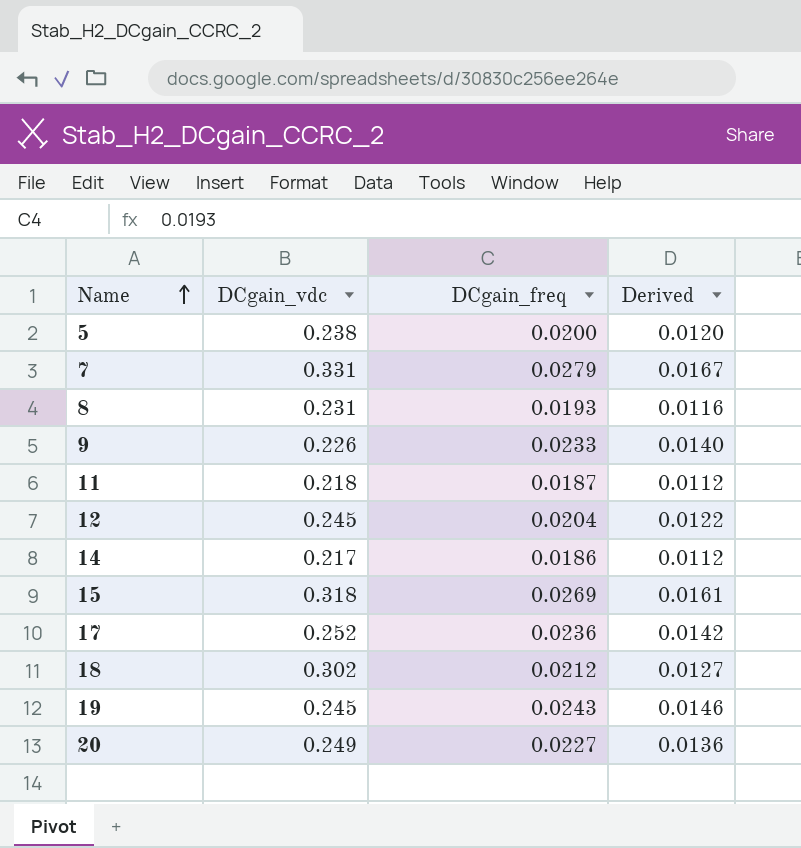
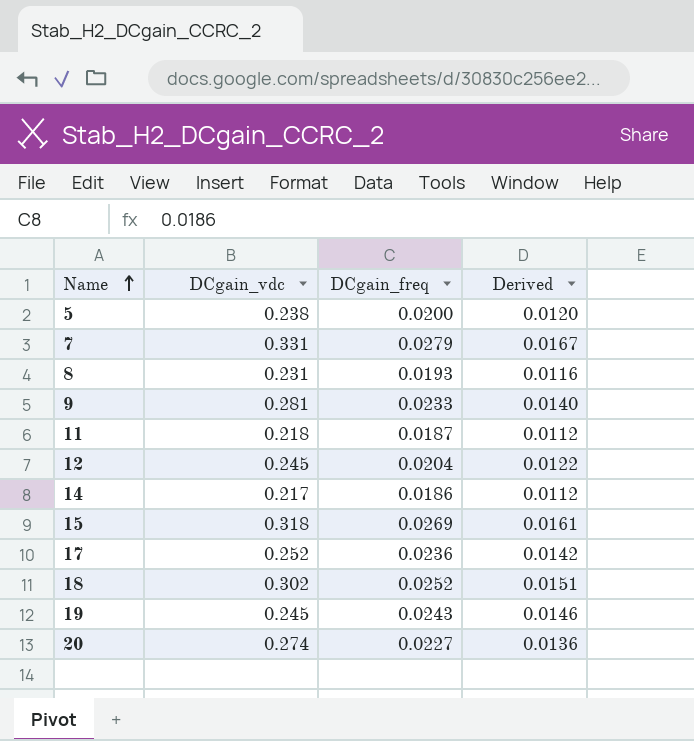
9 | DCgain_vdc: 0.226 -> 0.281
18 | DCgain_freq: 0.0212 -> 0.0252
18 | Derived: 0.0127 -> 0.0151
20 | DCgain_vdc: 0.249 -> 0.274

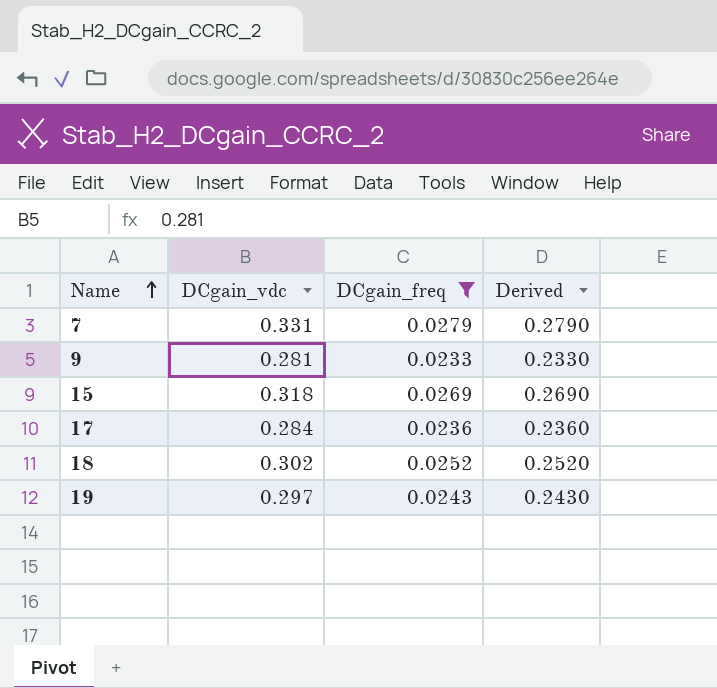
filter: none -> DCgain_freq >= 0.0233
column Derived | formula: [DCgain_freq] * 0.6 -> [DCgain_freq] * 10
17 | DCgain_vdc: 0.252 -> 0.284
19 | DCgain_vdc: 0.245 -> 0.297

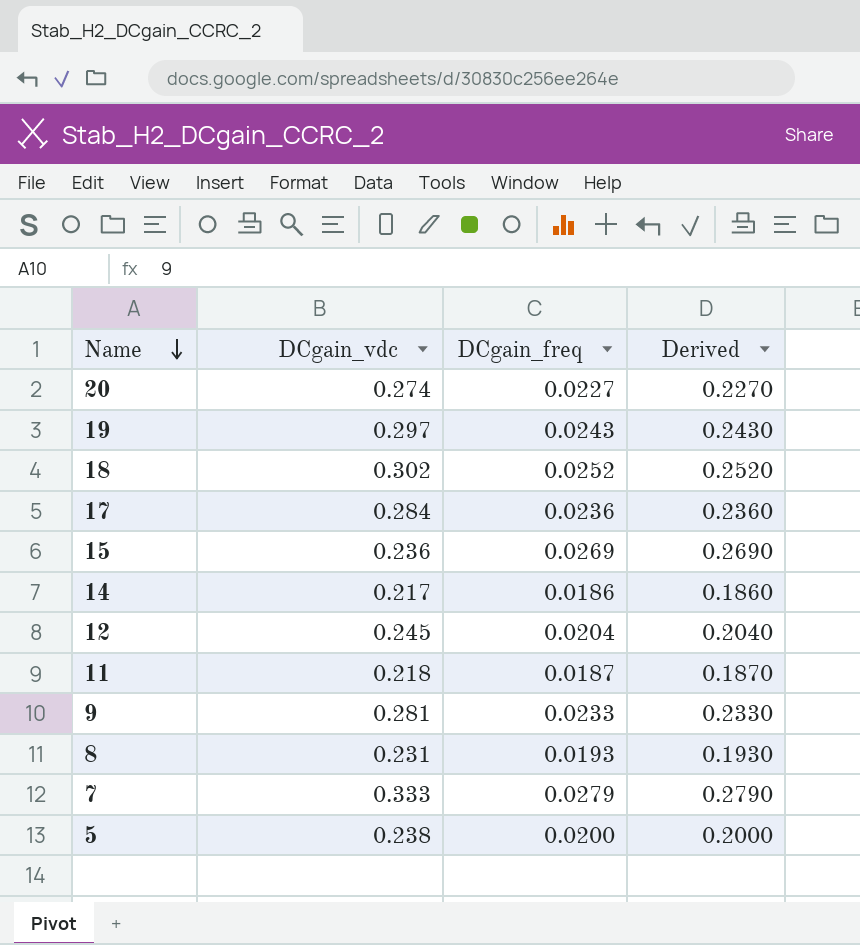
filter: DCgain_freq >= 0.0233 -> none
row order: Name ascending -> Name descending
15 | DCgain_vdc: 0.318 -> 0.236
7 | DCgain_vdc: 0.331 -> 0.333

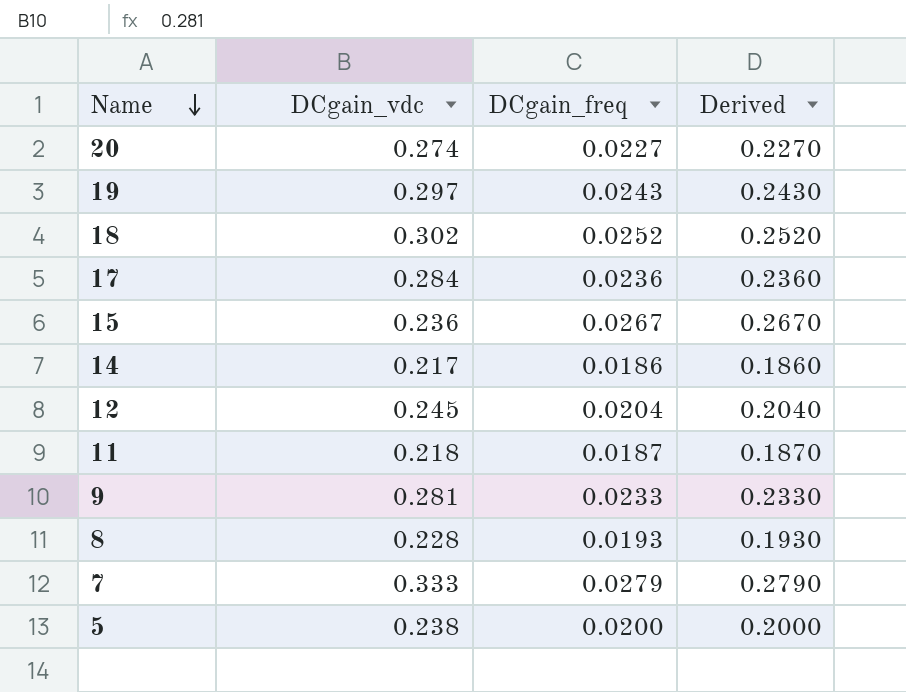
15 | DCgain_freq: 0.0269 -> 0.0267
15 | Derived: 0.2690 -> 0.2670
8 | DCgain_vdc: 0.231 -> 0.228

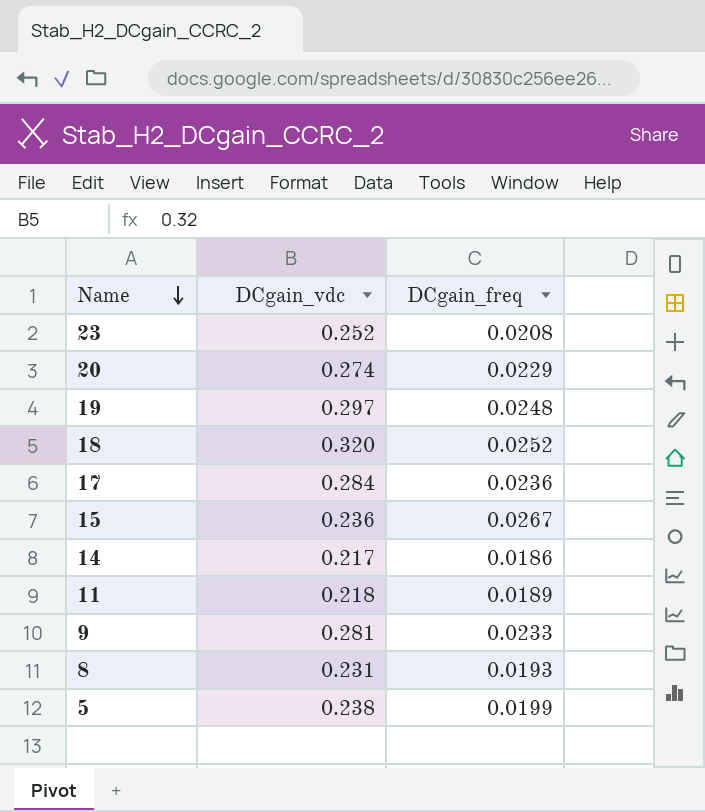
column Derived | formula: [DCgain_freq] * 10 -> none
row 12: 0.245 | 0.0204 | 0.2040 -> none
row 7: 0.333 | 0.0279 | 0.2790 -> none
row 23: none -> 0.252 | 0.0208
20 | DCgain_freq: 0.0227 -> 0.0229
19 | DCgain_freq: 0.0243 -> 0.0248
18 | DCgain_vdc: 0.302 -> 0.320
11 | DCgain_freq: 0.0187 -> 0.0189
8 | DCgain_vdc: 0.228 -> 0.231
5 | DCgain_freq: 0.0200 -> 0.0199

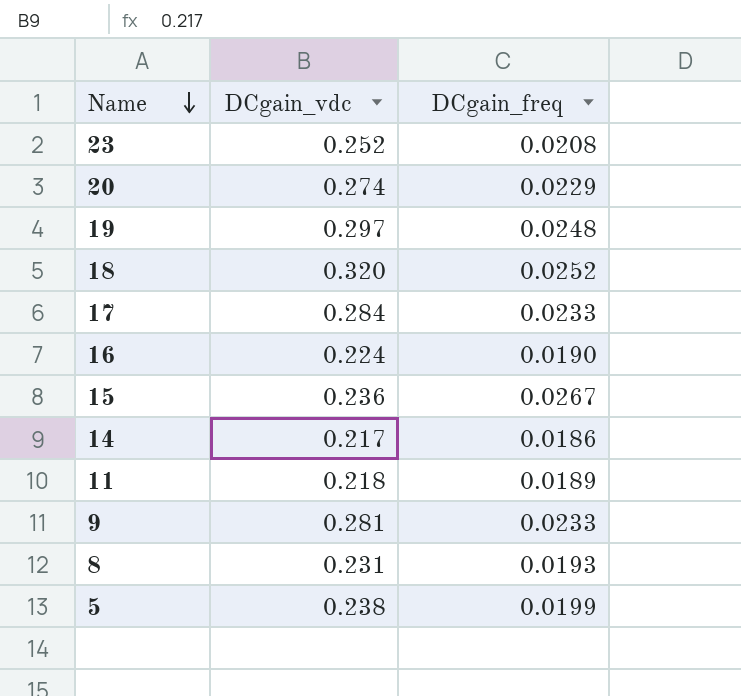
17 | DCgain_freq: 0.0236 -> 0.0233
row 16: none -> 0.224 | 0.0190

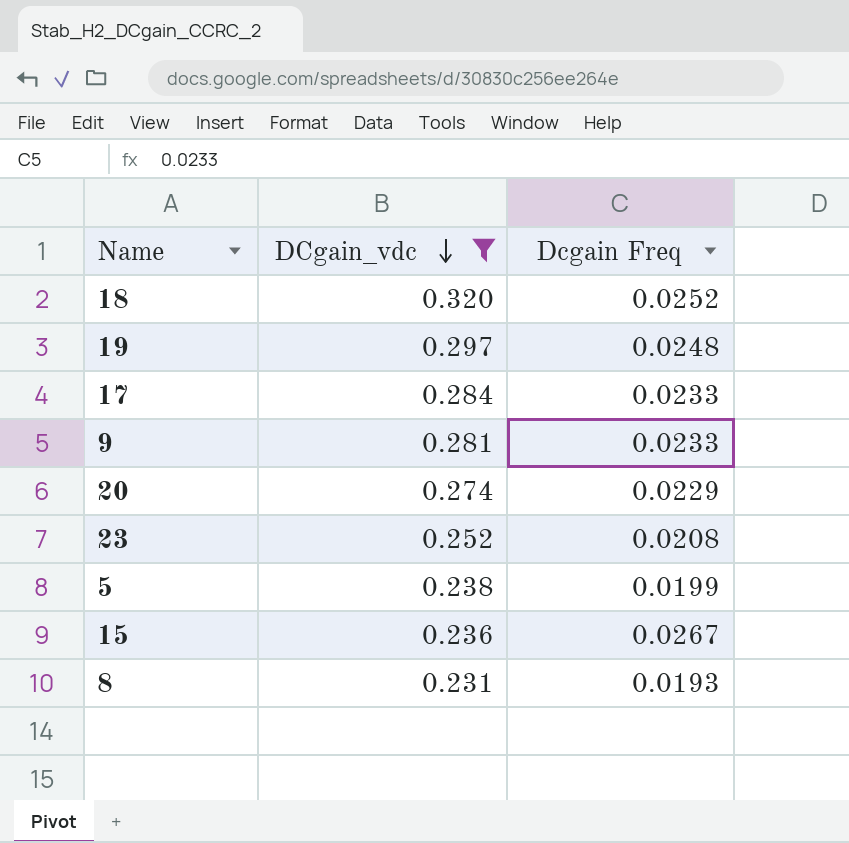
filter: none -> DCgain_vdc >= 0.231
row order: Name descending -> DCgain_vdc descending
column name: DCgain_freq -> Dcgain Freq

